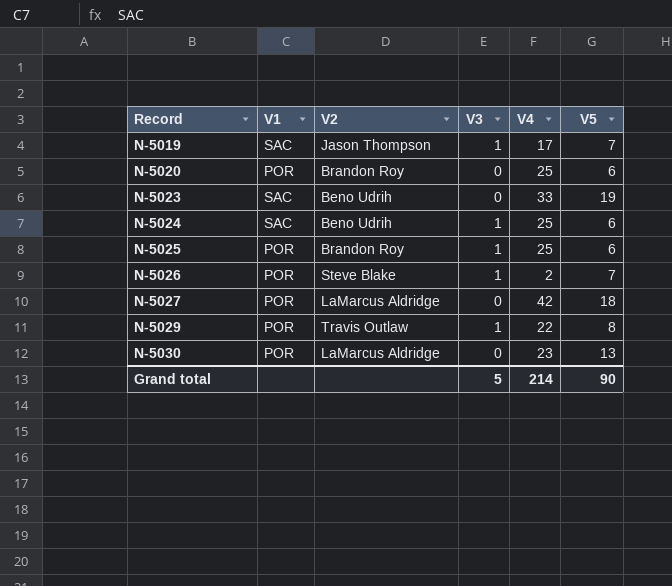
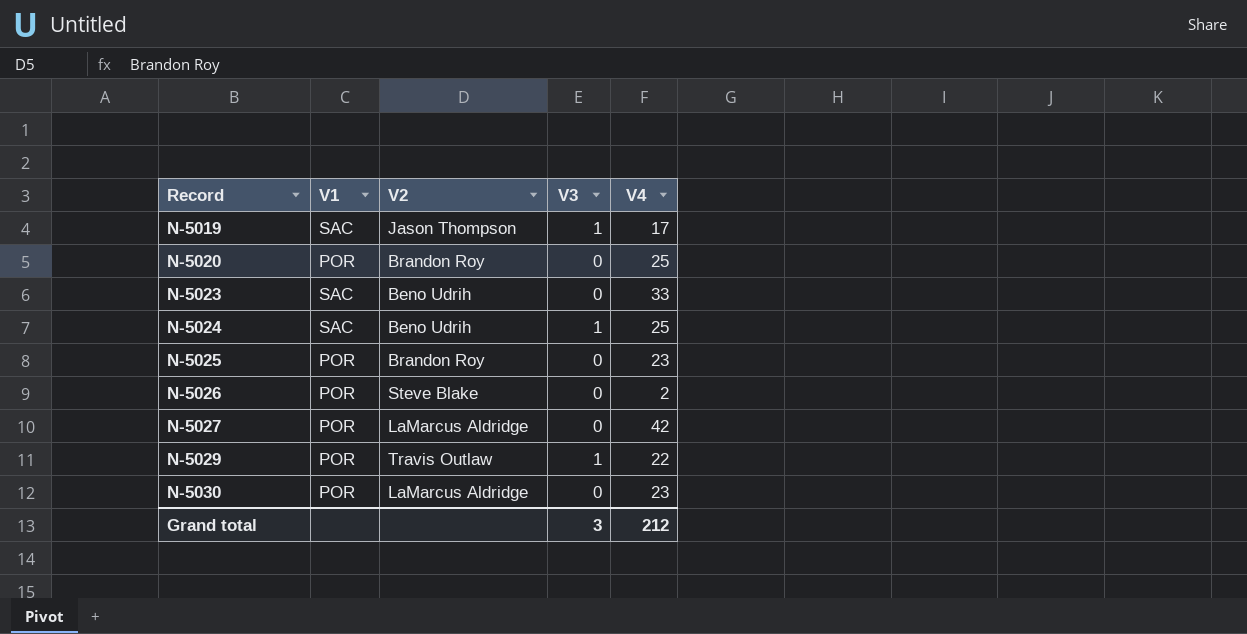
column V5 | position: 6 -> none
N-5025 | V3: 1 -> 0
N-5025 | V4: 25 -> 23
N-5026 | V3: 1 -> 0
Grand total | V3: 5 -> 3
Grand total | V4: 214 -> 212

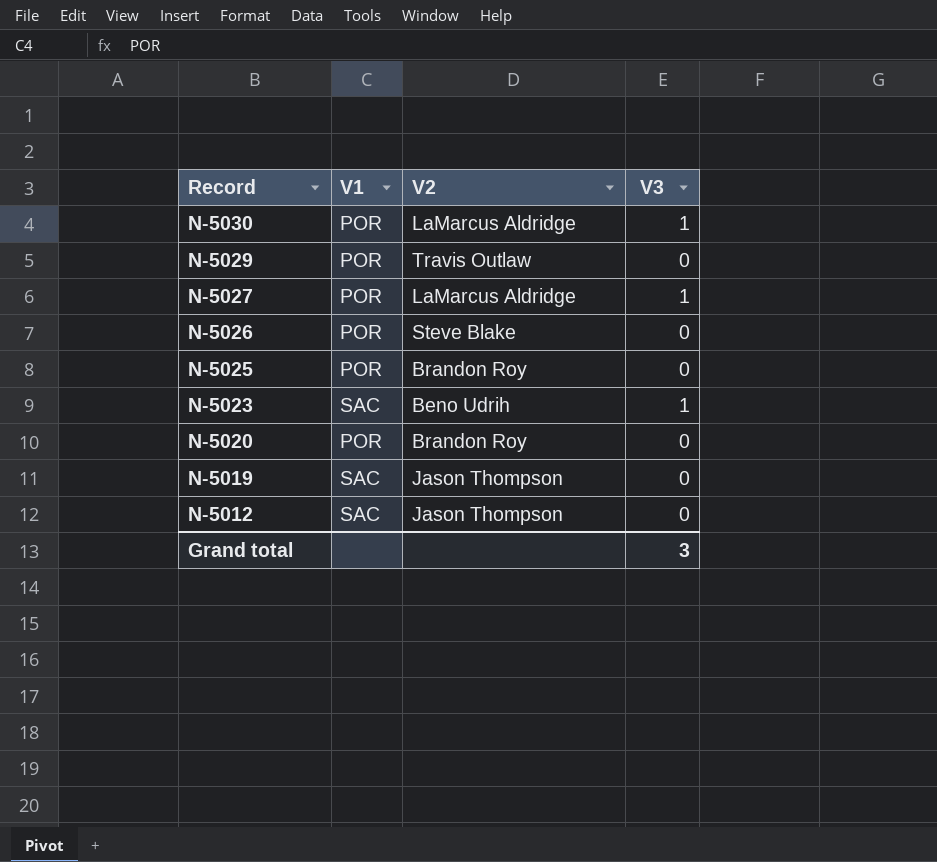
row order: Record ascending -> Record descending
column V4 | position: 5 -> none
row N-5024: SAC | Beno Udrih | 1 | 25 -> none
N-5030 | V3: 0 -> 1
N-5029 | V3: 1 -> 0
N-5027 | V3: 0 -> 1
N-5023 | V3: 0 -> 1
N-5019 | V3: 1 -> 0
row N-5012: none -> SAC | Jason Thompson | 0

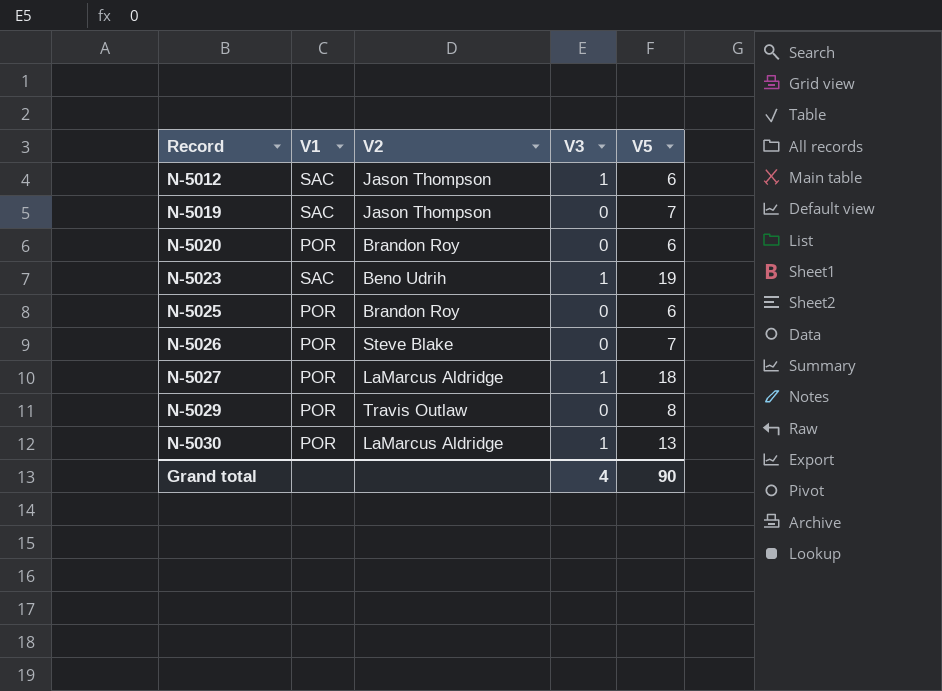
row order: Record descending -> Record ascending
column V5 | position: none -> 5
N-5012 | V3: 0 -> 1
Grand total | V3: 3 -> 4

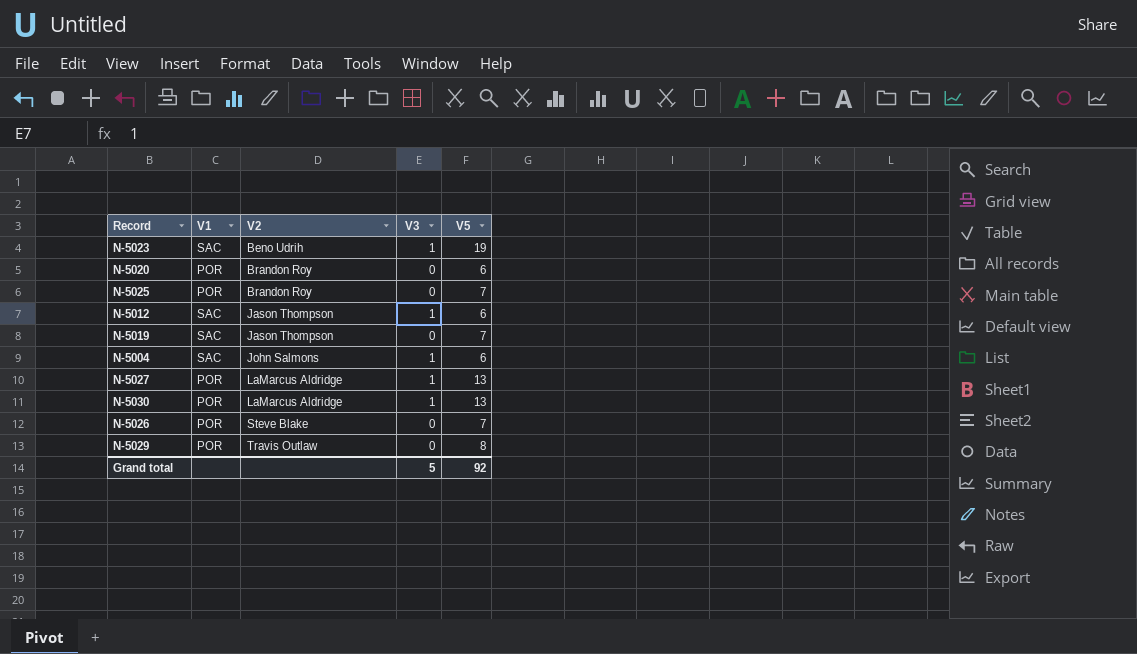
row order: Record ascending -> V2 ascending
N-5025 | V5: 6 -> 7
row N-5004: none -> SAC | John Salmons | 1 | 6
N-5027 | V5: 18 -> 13
Grand total | V3: 4 -> 5
Grand total | V5: 90 -> 92

